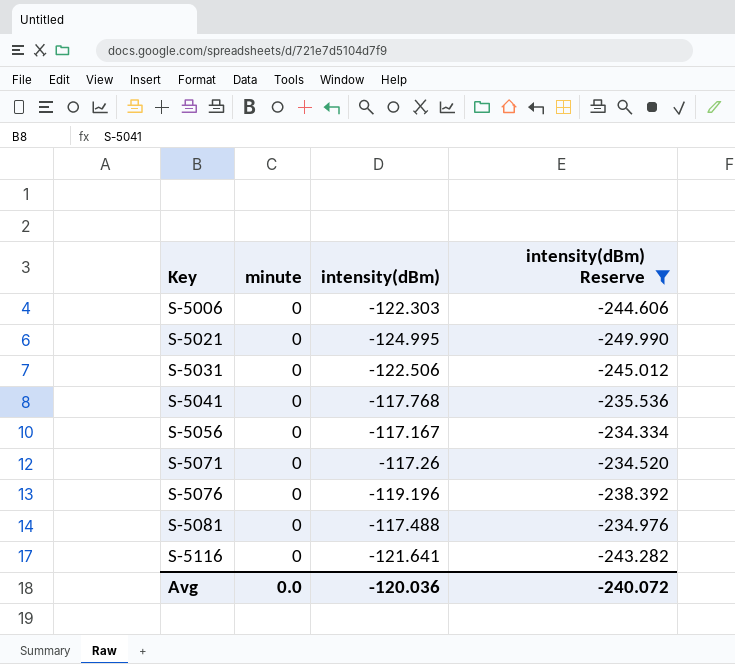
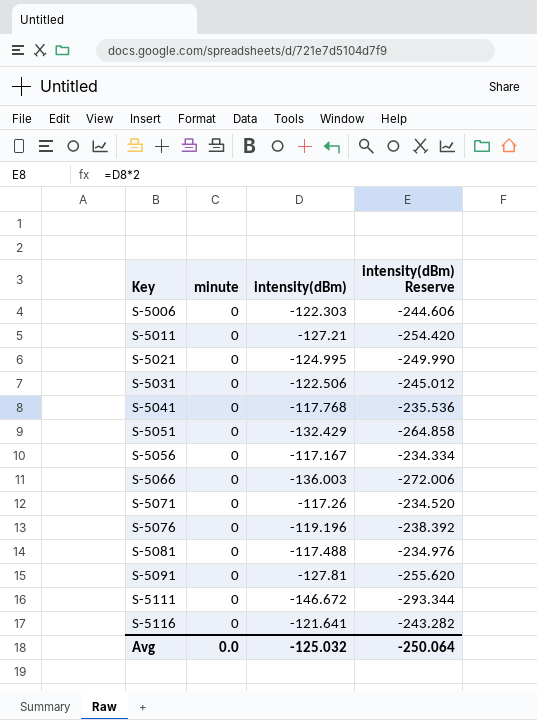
filter: intensity(dBm) Reserve >= -249.990 -> none
Avg | intensity(dBm): -120.036 -> -125.032
Avg | intensity(dBm) Reserve: -240.072 -> -250.064

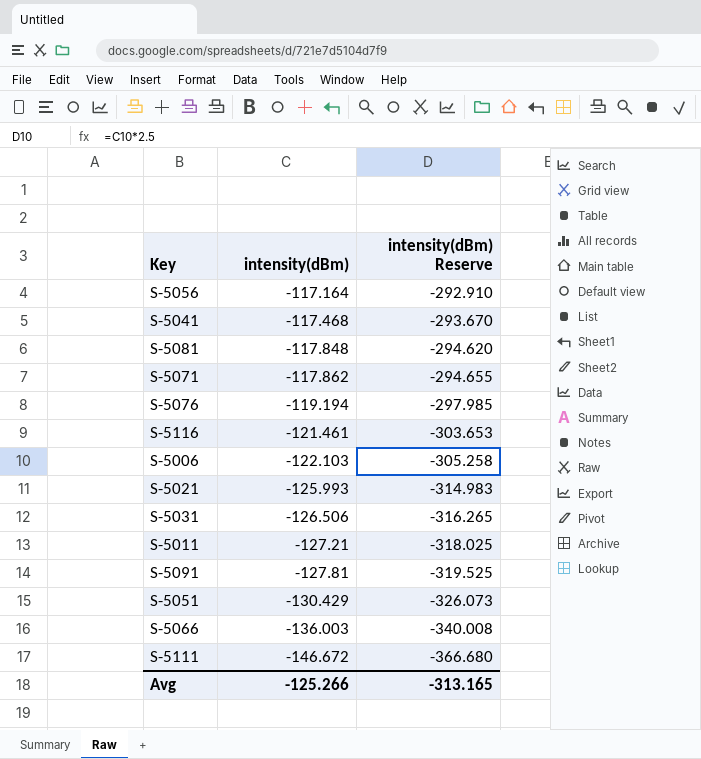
row order: Key ascending -> intensity(dBm) descending
column minute | position: 2 -> none
column intensity(dBm) Reserve | formula: [intensity(dBm)] * 2 -> [intensity(dBm)] * 2.5
S-5056 | intensity(dBm): -117.167 -> -117.164
S-5041 | intensity(dBm): -117.768 -> -117.468
S-5081 | intensity(dBm): -117.488 -> -117.848
S-5071 | intensity(dBm): -117.26 -> -117.862
S-5076 | intensity(dBm): -119.196 -> -119.194
S-5116 | intensity(dBm): -121.641 -> -121.461
S-5006 | intensity(dBm): -122.303 -> -122.103
S-5021 | intensity(dBm): -124.995 -> -125.993
S-5031 | intensity(dBm): -122.506 -> -126.506
S-5051 | intensity(dBm): -132.429 -> -130.429
Avg | intensity(dBm): -125.032 -> -125.266
Avg | intensity(dBm) Reserve: -250.064 -> -313.165

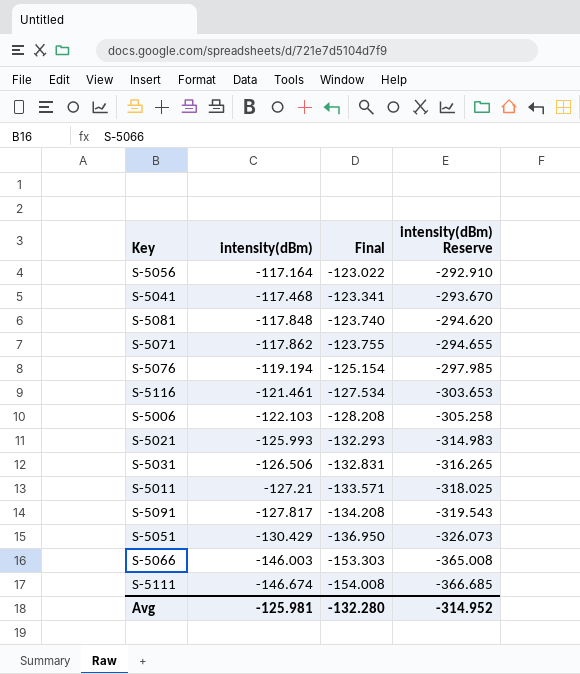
column Final | formula: none -> [intensity(dBm)] * 1.05
S-5091 | intensity(dBm): -127.81 -> -127.817
S-5091 | intensity(dBm) Reserve: -319.525 -> -319.543
S-5066 | intensity(dBm): -136.003 -> -146.003
S-5066 | intensity(dBm) Reserve: -340.008 -> -365.008
S-5111 | intensity(dBm): -146.672 -> -146.674
S-5111 | intensity(dBm) Reserve: -366.680 -> -366.685
Avg | intensity(dBm): -125.266 -> -125.981
Avg | intensity(dBm) Reserve: -313.165 -> -314.952

